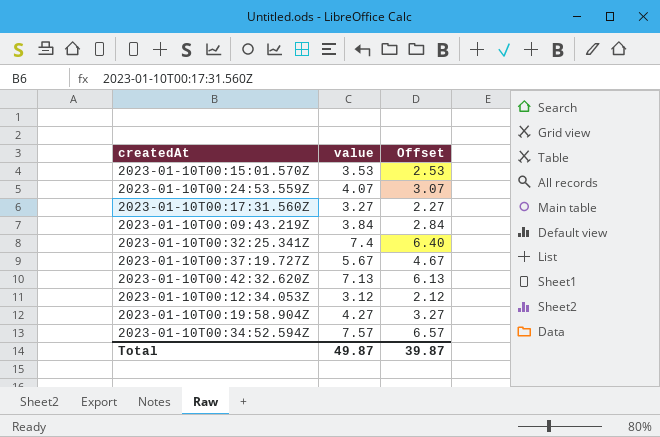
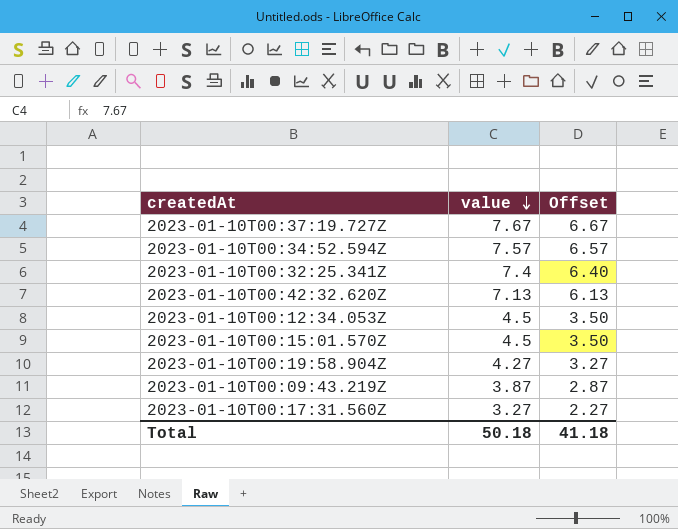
row order: none -> value descending
row 2023-01-10T00:24:53.559Z: 4.07 | 3.07 -> none
2023-01-10T00:37:19.727Z | value: 5.67 -> 7.67
2023-01-10T00:37:19.727Z | Offset: 4.67 -> 6.67
2023-01-10T00:12:34.053Z | value: 3.12 -> 4.5
2023-01-10T00:12:34.053Z | Offset: 2.12 -> 3.50
2023-01-10T00:15:01.570Z | value: 3.53 -> 4.5
2023-01-10T00:15:01.570Z | Offset: 2.53 -> 3.50
2023-01-10T00:09:43.219Z | value: 3.84 -> 3.87
2023-01-10T00:09:43.219Z | Offset: 2.84 -> 2.87
Total | value: 49.87 -> 50.18
Total | Offset: 39.87 -> 41.18

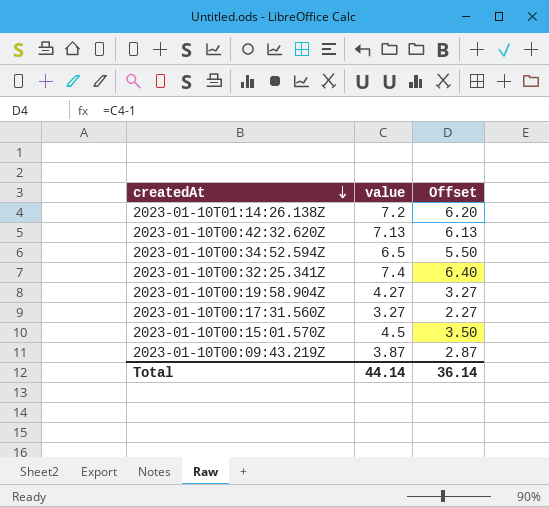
row order: value descending -> createdAt descending
row 2023-01-10T00:37:19.727Z: 7.67 | 6.67 -> none
row 2023-01-10T00:12:34.053Z: 4.5 | 3.50 -> none
row 2023-01-10T01:14:26.138Z: none -> 7.2 | 6.20
2023-01-10T00:34:52.594Z | value: 7.57 -> 6.5
2023-01-10T00:34:52.594Z | Offset: 6.57 -> 5.50
Total | value: 50.18 -> 44.14
Total | Offset: 41.18 -> 36.14

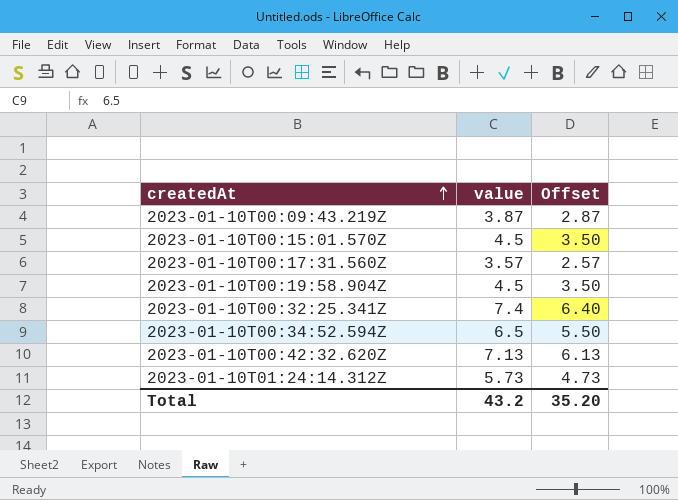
row order: createdAt descending -> createdAt ascending
row 2023-01-10T01:14:26.138Z: 7.2 | 6.20 -> none
2023-01-10T00:17:31.560Z | value: 3.27 -> 3.57
2023-01-10T00:17:31.560Z | Offset: 2.27 -> 2.57
2023-01-10T00:19:58.904Z | value: 4.27 -> 4.5
2023-01-10T00:19:58.904Z | Offset: 3.27 -> 3.50
row 2023-01-10T01:24:14.312Z: none -> 5.73 | 4.73
Total | value: 44.14 -> 43.2
Total | Offset: 36.14 -> 35.20

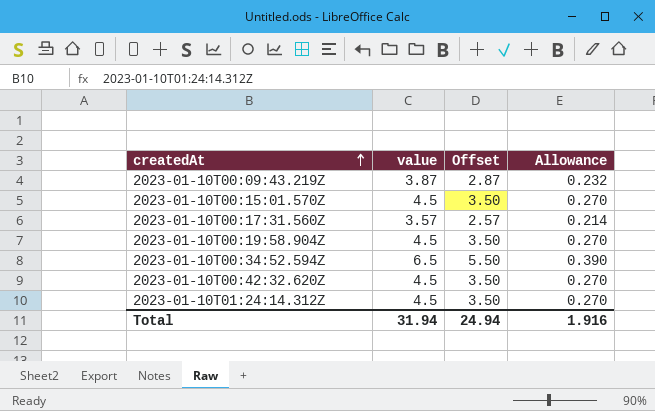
column Allowance | formula: none -> [value] * 0.06
row 2023-01-10T00:32:25.341Z: 7.4 | 6.40 -> none
2023-01-10T00:42:32.620Z | value: 7.13 -> 4.5
2023-01-10T00:42:32.620Z | Offset: 6.13 -> 3.50
2023-01-10T01:24:14.312Z | value: 5.73 -> 4.5
2023-01-10T01:24:14.312Z | Offset: 4.73 -> 3.50
Total | value: 43.2 -> 31.94
Total | Offset: 35.20 -> 24.94

